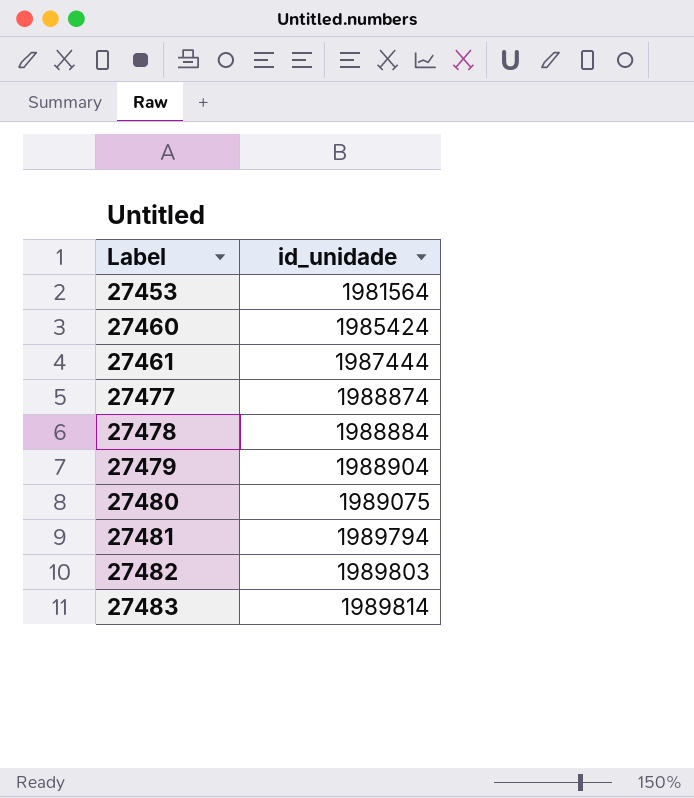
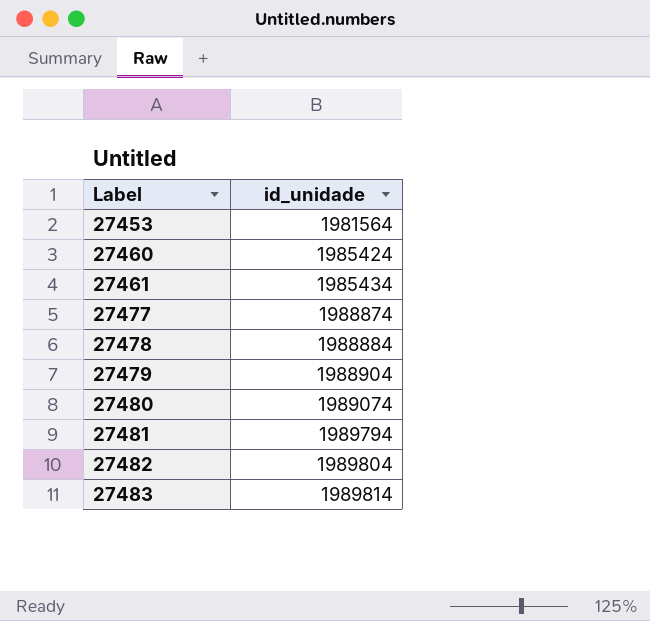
27461 | id_unidade: 1987444 -> 1985434
27480 | id_unidade: 1989075 -> 1989074
27482 | id_unidade: 1989803 -> 1989804

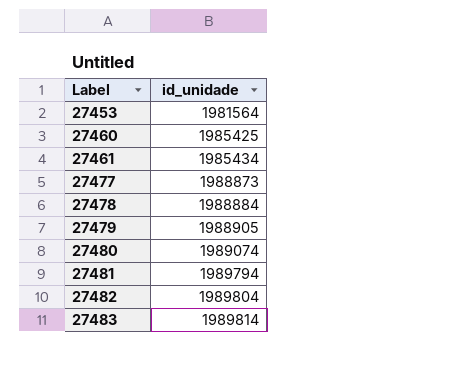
27460 | id_unidade: 1985424 -> 1985425
27477 | id_unidade: 1988874 -> 1988873
27479 | id_unidade: 1988904 -> 1988905

